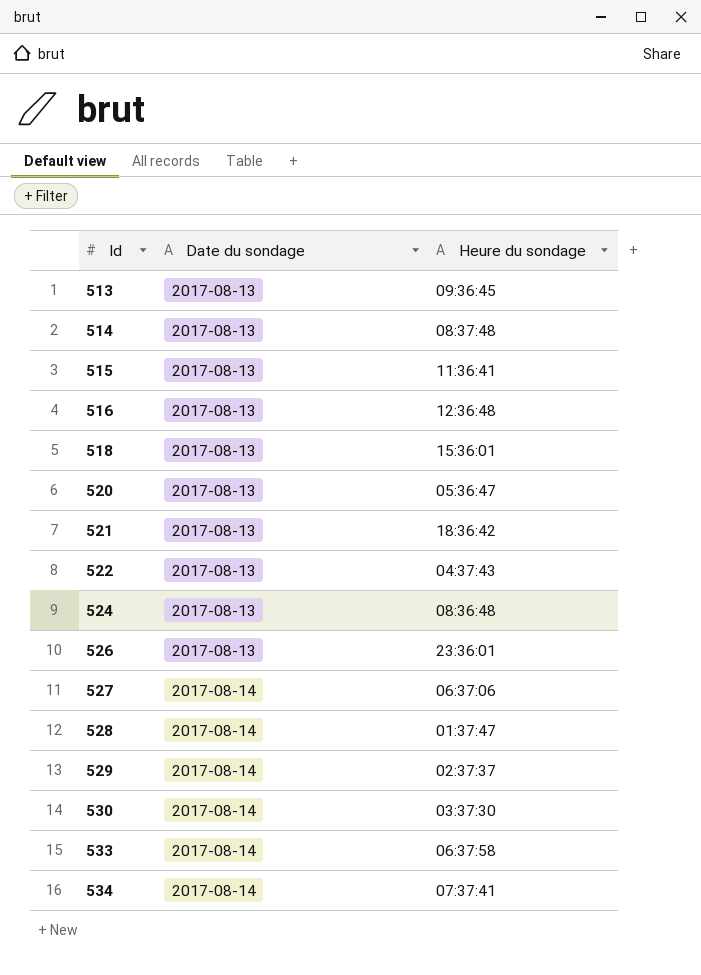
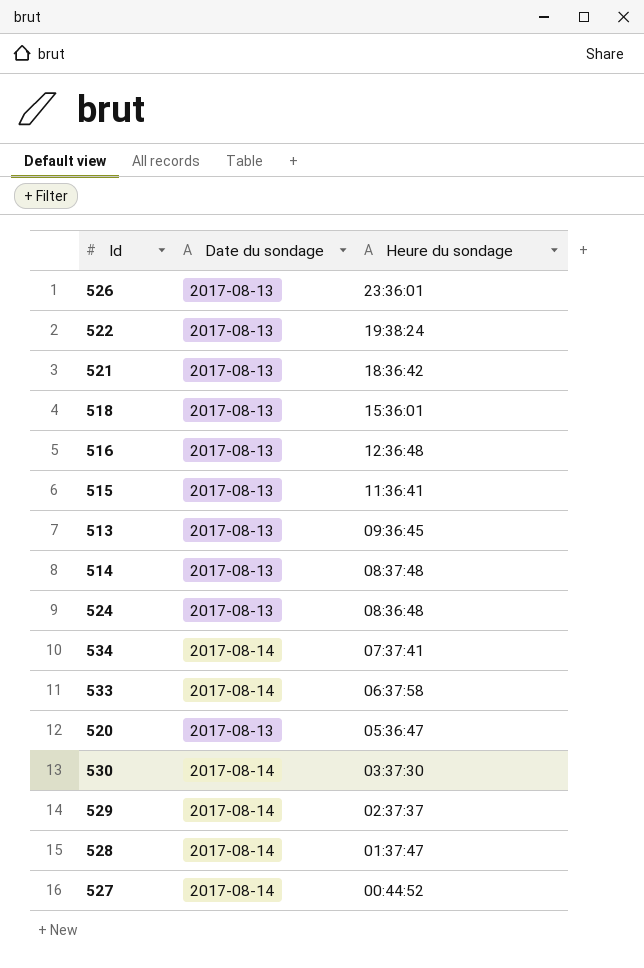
row order: Id ascending -> Heure du sondage descending
522 | Heure du sondage: 04:37:43 -> 19:38:24
527 | Heure du sondage: 06:37:06 -> 00:44:52

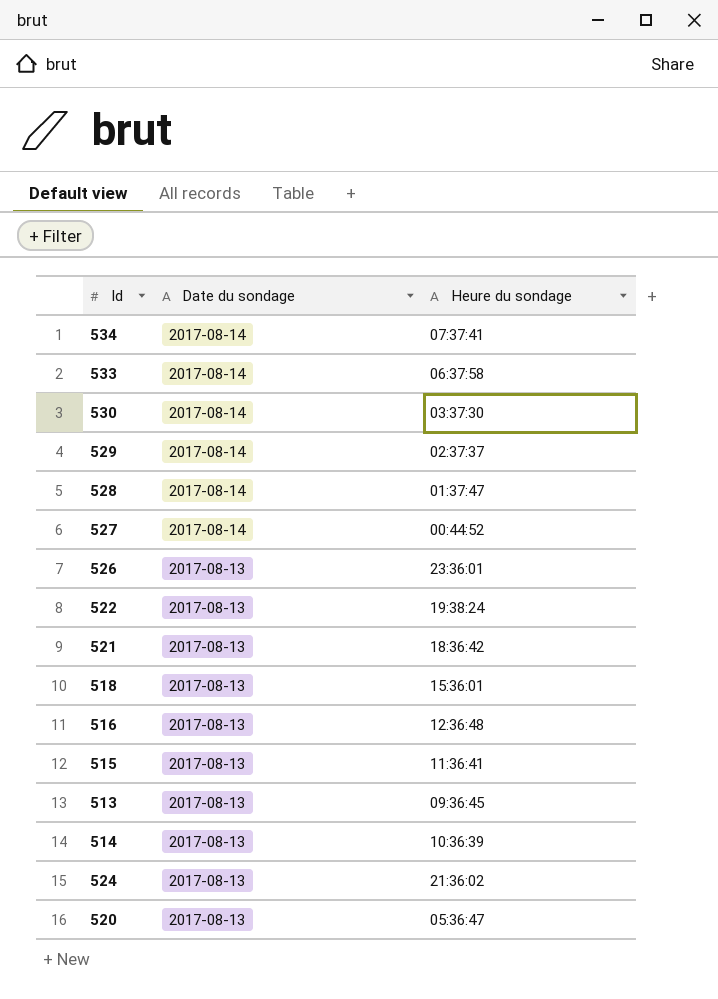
row order: Heure du sondage descending -> Date du sondage descending
514 | Heure du sondage: 08:37:48 -> 10:36:39
524 | Heure du sondage: 08:36:48 -> 21:36:02

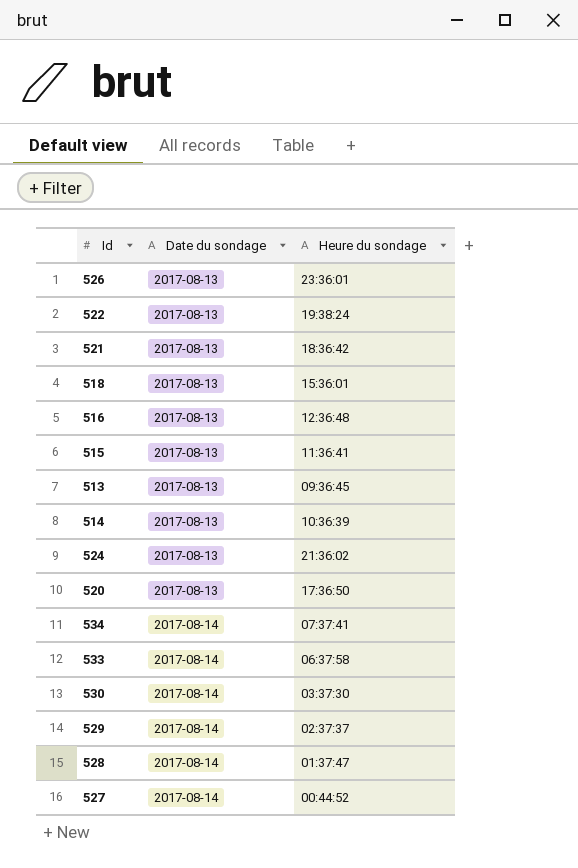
row order: Date du sondage descending -> Date du sondage ascending
520 | Heure du sondage: 05:36:47 -> 17:36:50

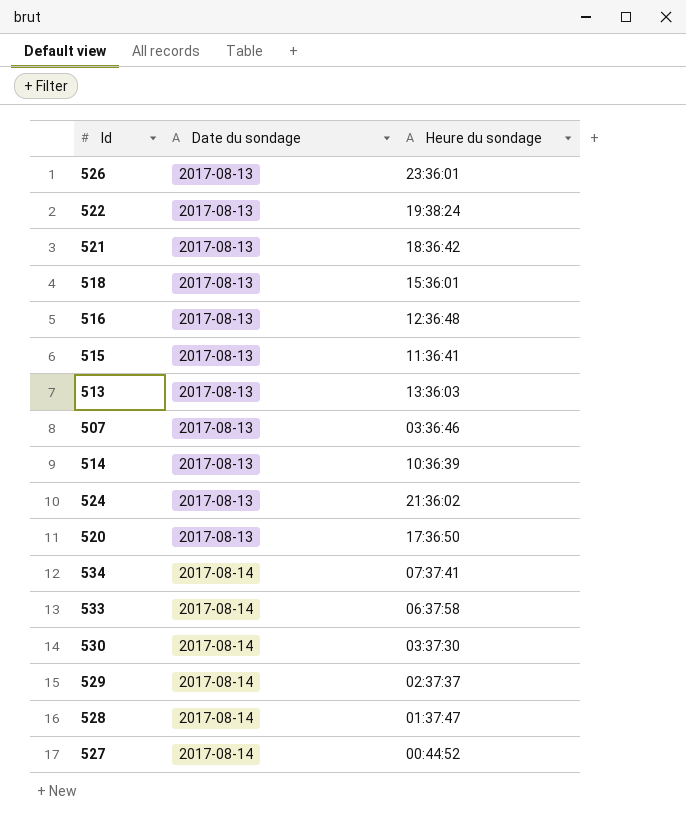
513 | Heure du sondage: 09:36:45 -> 13:36:03
row 507: none -> 2017-08-13 | 03:36:46

